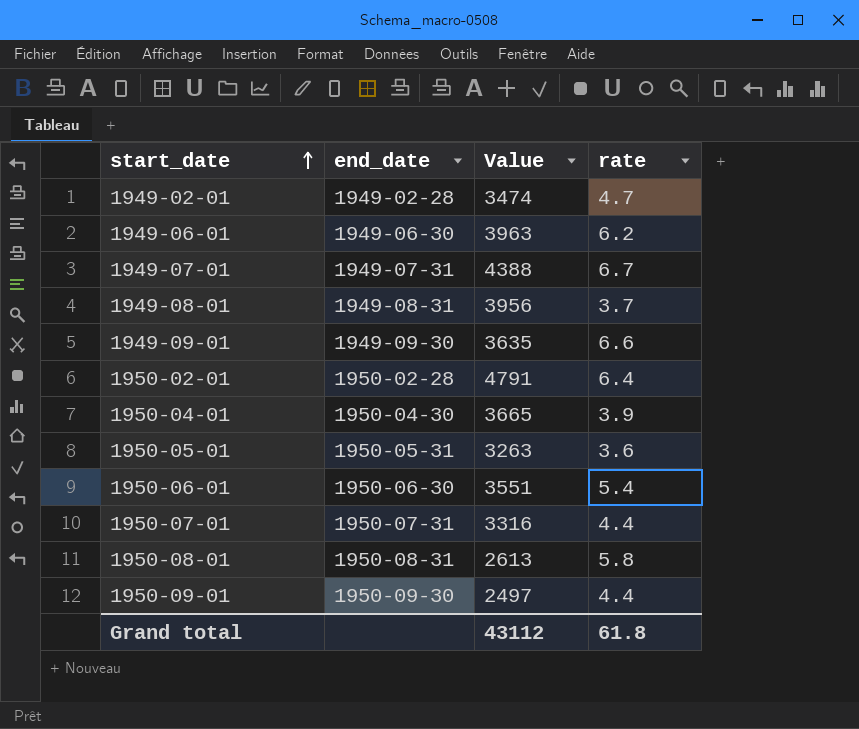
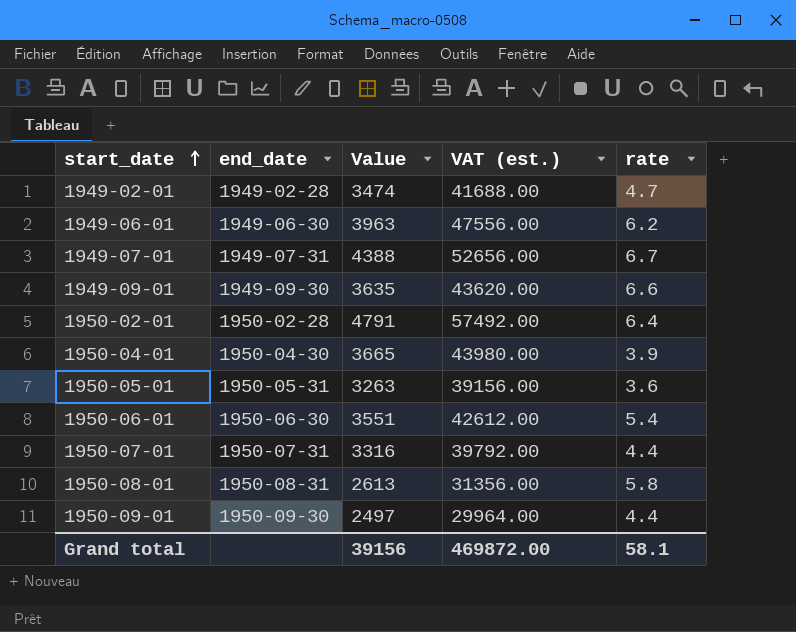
column VAT (est.) | formula: none -> [Value] * 12
row 1949-08-01: 1949-08-31 | 3956 | 3.7 -> none
Grand total | Value: 43112 -> 39156
Grand total | rate: 61.8 -> 58.1

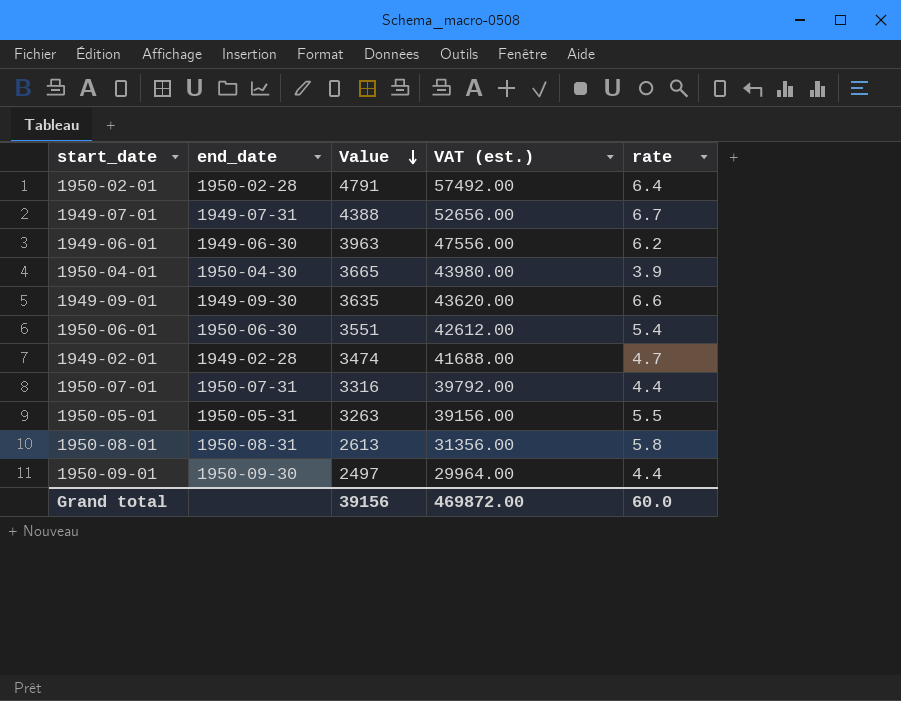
row order: start_date ascending -> Value descending
1950-05-01 | rate: 3.6 -> 5.5
Grand total | rate: 58.1 -> 60.0

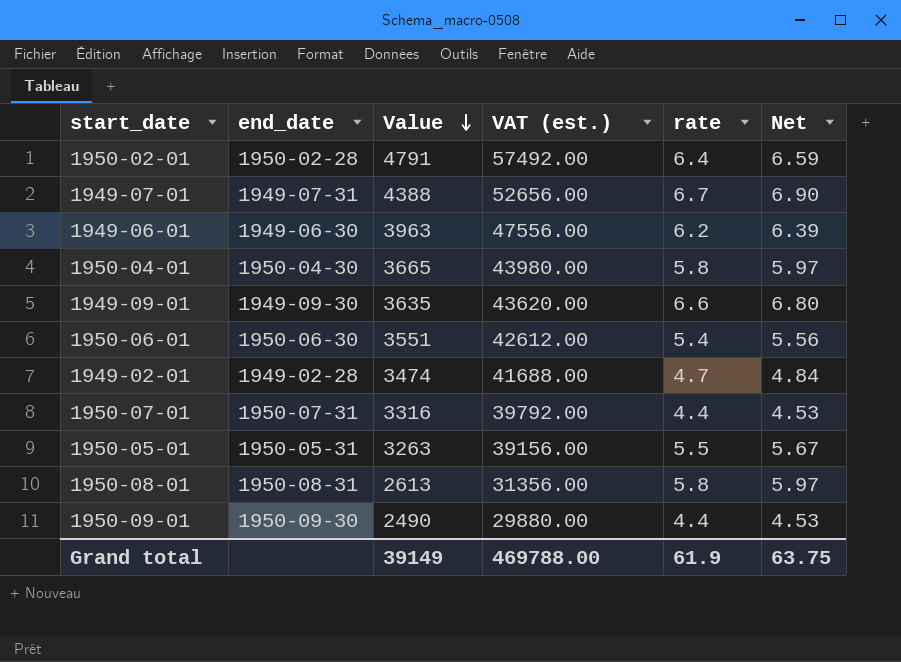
column Net | formula: none -> [rate] * 1.03
1950-04-01 | rate: 3.9 -> 5.8
1950-09-01 | Value: 2497 -> 2490
1950-09-01 | VAT (est.): 29964.00 -> 29880.00
Grand total | Value: 39156 -> 39149
Grand total | VAT (est.): 469872.00 -> 469788.00
Grand total | rate: 60.0 -> 61.9

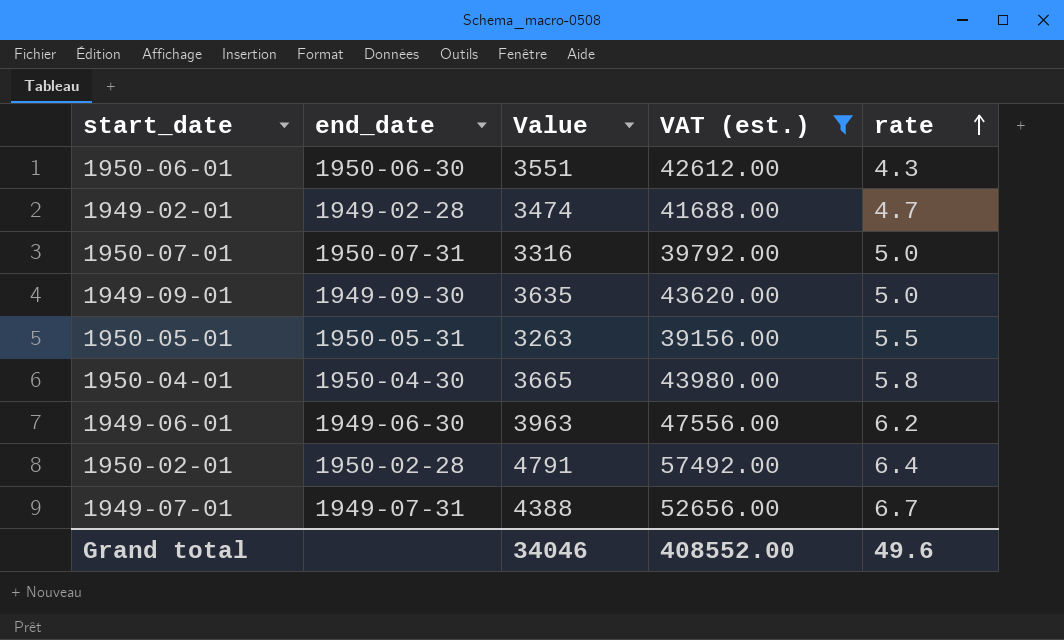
filter: none -> VAT (est.) >= 39156.00
row order: Value descending -> rate ascending
column Net | formula: [rate] * 1.03 -> none
1950-06-01 | rate: 5.4 -> 4.3
1950-07-01 | rate: 4.4 -> 5.0
1949-09-01 | rate: 6.6 -> 5.0
Grand total | Value: 39149 -> 34046
Grand total | VAT (est.): 469788.00 -> 408552.00
Grand total | rate: 61.9 -> 49.6

